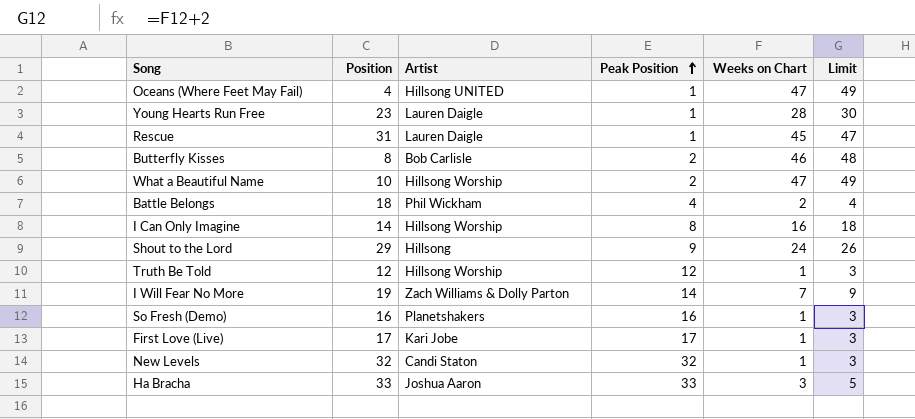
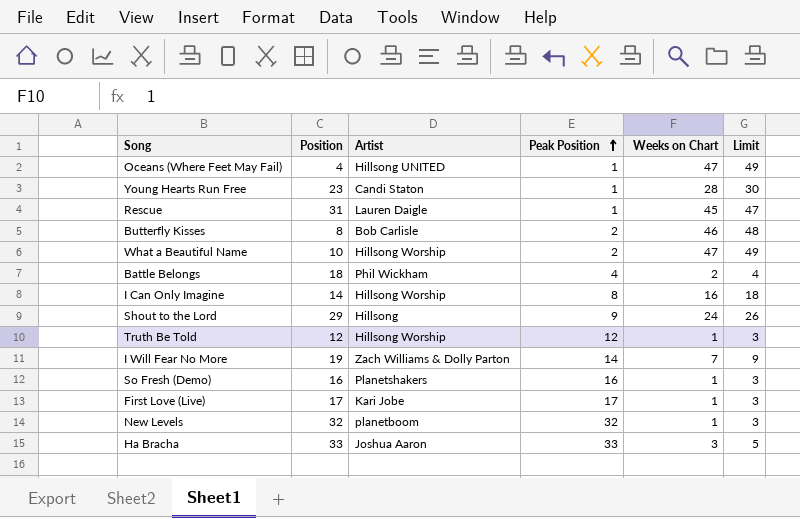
Young Hearts Run Free | Artist: Lauren Daigle -> Candi Staton
New Levels | Artist: Candi Staton -> planetboom

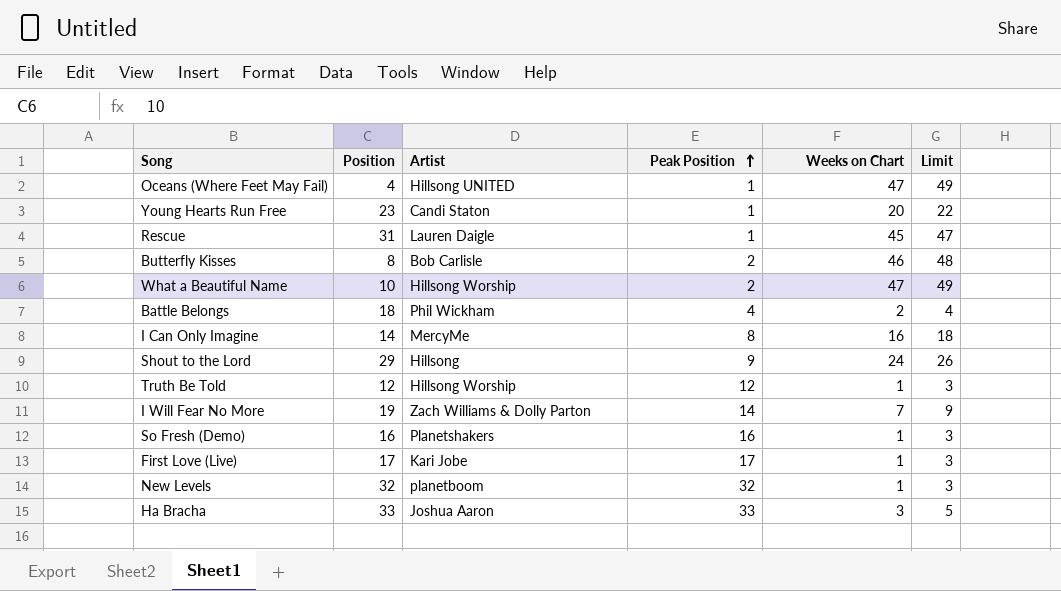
Young Hearts Run Free | Weeks on Chart: 28 -> 20
Young Hearts Run Free | Limit: 30 -> 22
I Can Only Imagine | Artist: Hillsong Worship -> MercyMe

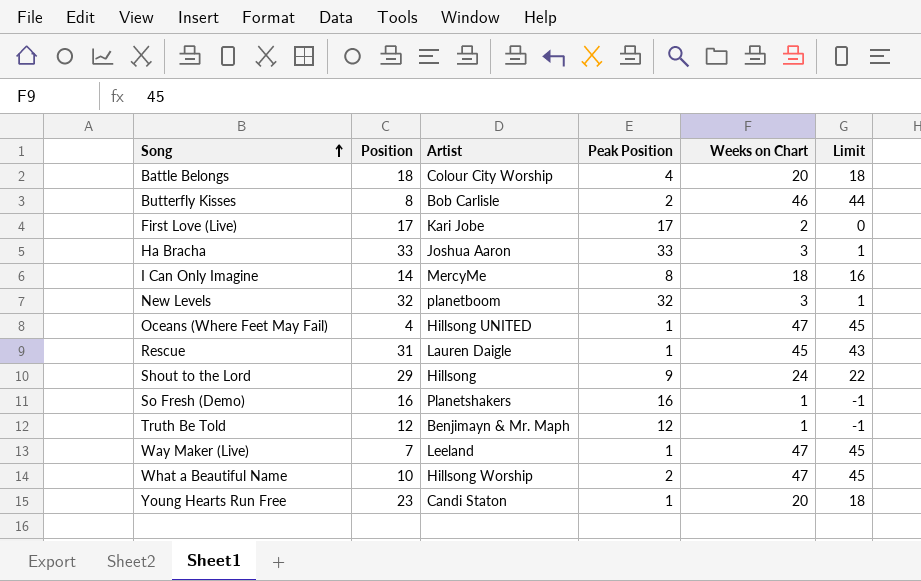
row order: Peak Position ascending -> Song ascending
column Limit | formula: [Weeks on Chart] + 2 -> [Weeks on Chart] - 2
row I Will Fear No More: 19 | Zach Williams & Dolly Parton | 14 | 7 | 9 -> none
Battle Belongs | Artist: Phil Wickham -> Colour City Worship
Battle Belongs | Weeks on Chart: 2 -> 20
First Love (Live) | Weeks on Chart: 1 -> 2
I Can Only Imagine | Weeks on Chart: 16 -> 18
New Levels | Weeks on Chart: 1 -> 3
Truth Be Told | Artist: Hillsong Worship -> Benjimayn & Mr. Maph
row Way Maker (Live): none -> 7 | Leeland | 1 | 47 | 45

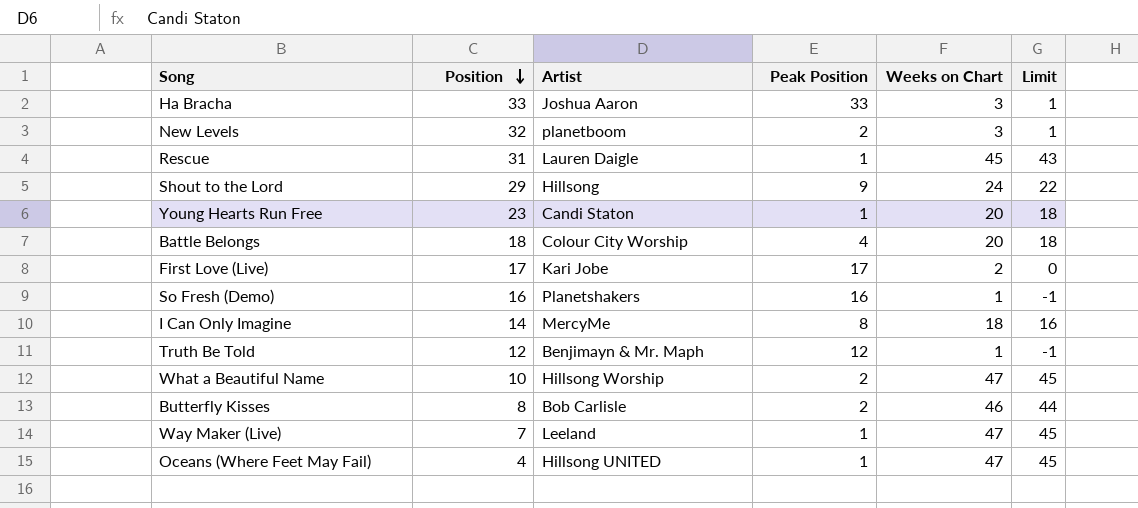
row order: Song ascending -> Position descending
New Levels | Peak Position: 32 -> 2

